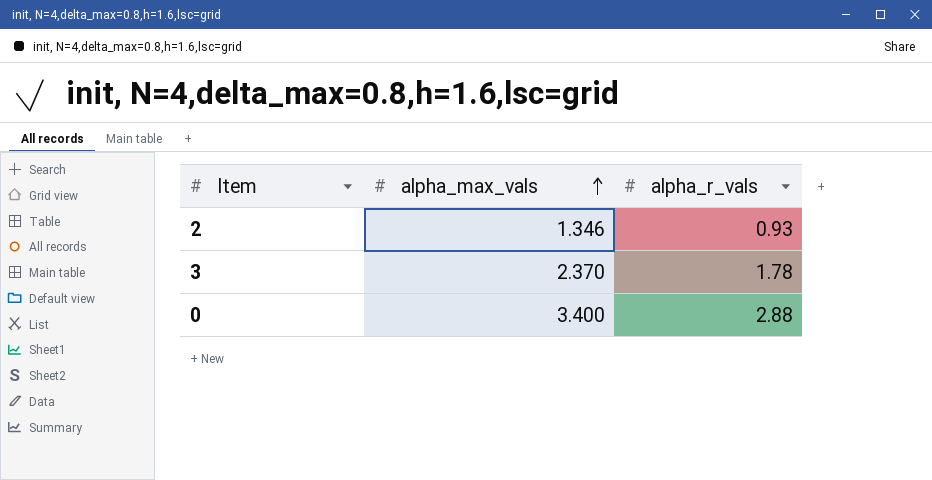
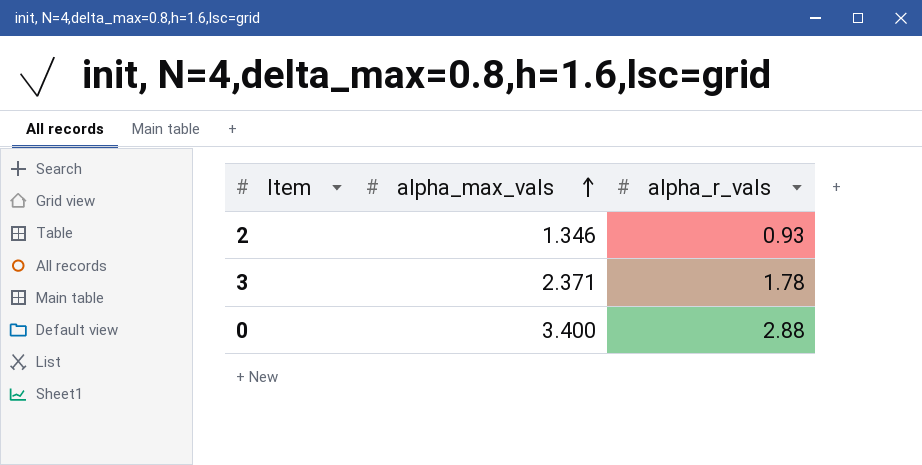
3 | alpha_max_vals: 2.370 -> 2.371

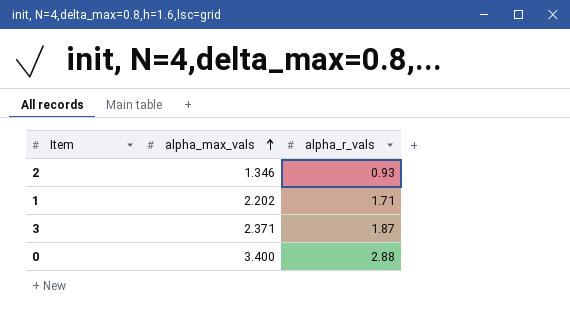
row 1: none -> 2.202 | 1.71
3 | alpha_r_vals: 1.78 -> 1.87

